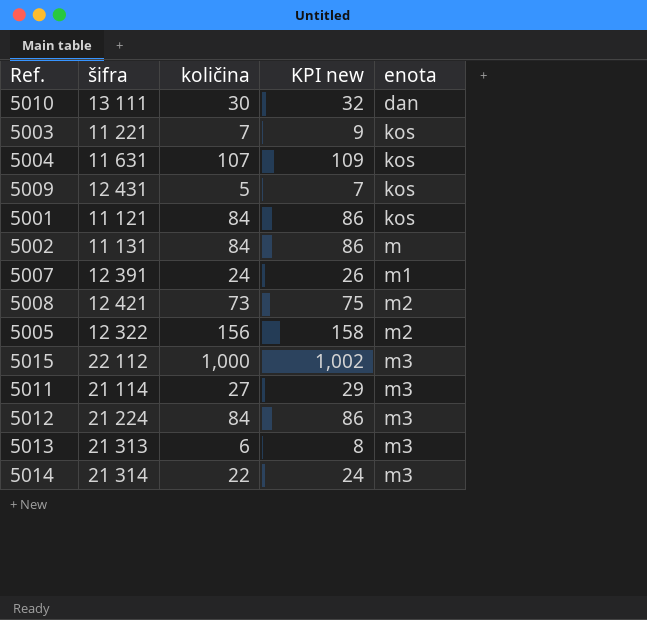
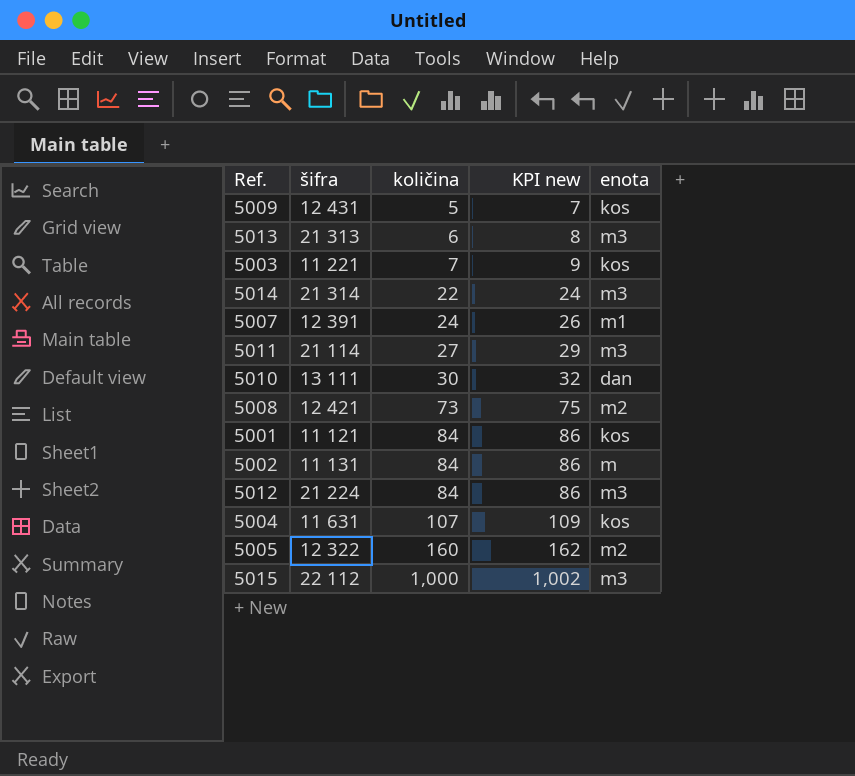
row order: enota ascending -> količina ascending
5005 | količina: 156 -> 160
5005 | KPI new: 158 -> 162

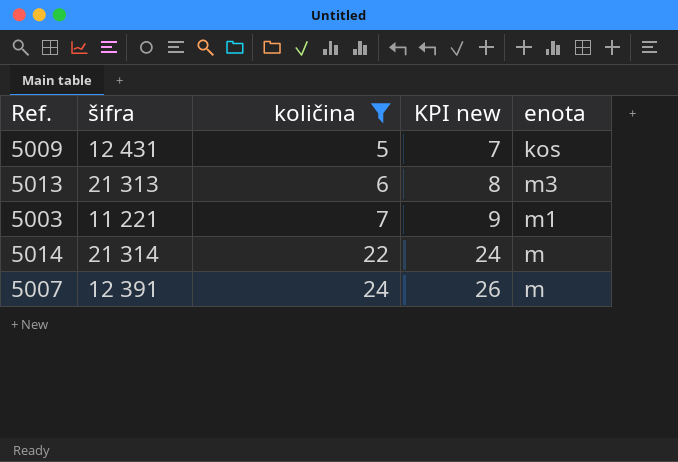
filter: none -> količina <= 24
5003 | enota: kos -> m1
5014 | enota: m3 -> m
5007 | enota: m1 -> m

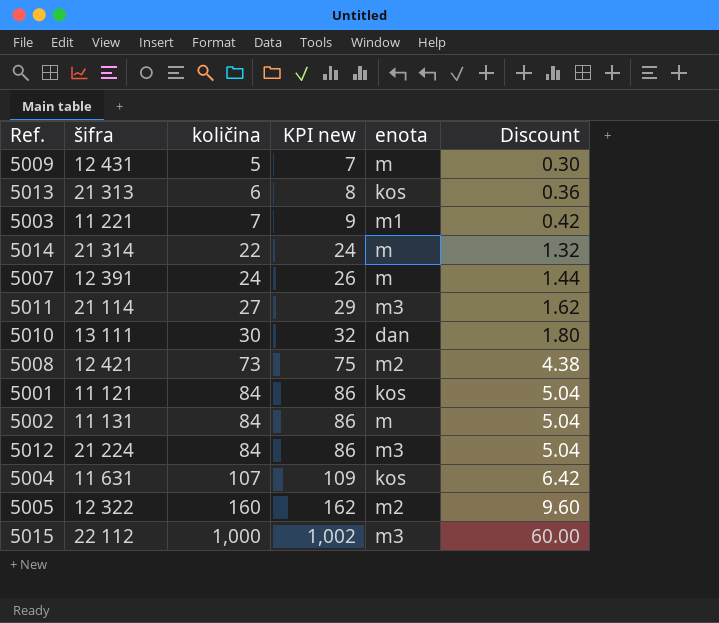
filter: količina <= 24 -> none
column Discount | formula: none -> [količina] * 0.06
5009 | enota: kos -> m
5013 | enota: m3 -> kos

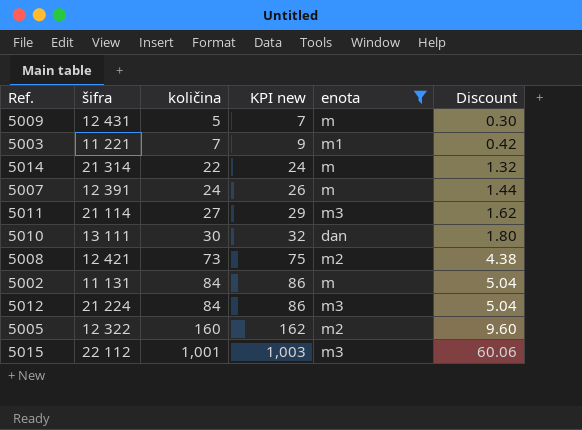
filter: none -> enota != kos
5015 | količina: 1,000 -> 1,001
5015 | KPI new: 1,002 -> 1,003
5015 | Discount: 60.00 -> 60.06

